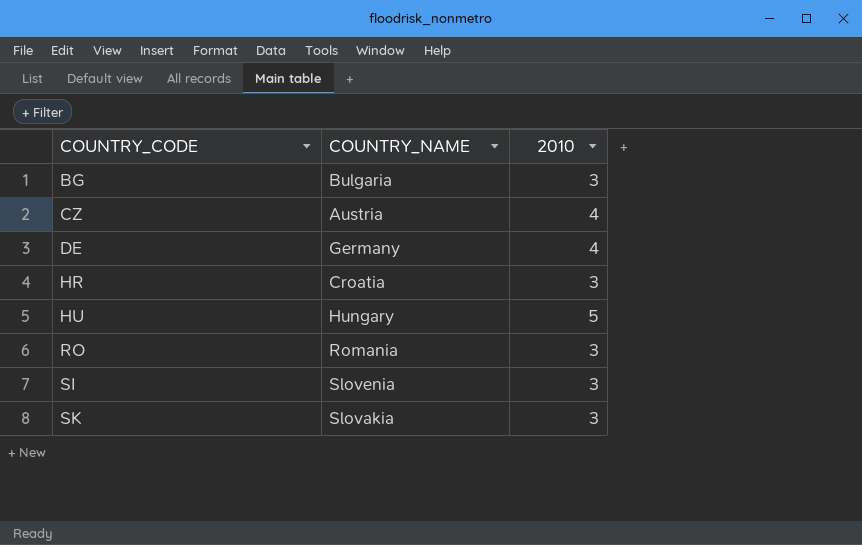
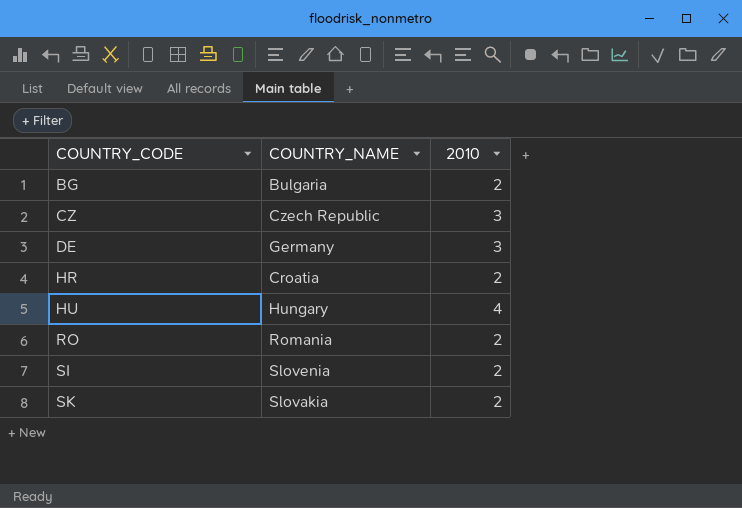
BG | 2010: 3 -> 2
CZ | COUNTRY_NAME: Austria -> Czech Republic
CZ | 2010: 4 -> 3
DE | 2010: 4 -> 3
HR | 2010: 3 -> 2
HU | 2010: 5 -> 4
RO | 2010: 3 -> 2
SI | 2010: 3 -> 2
SK | 2010: 3 -> 2

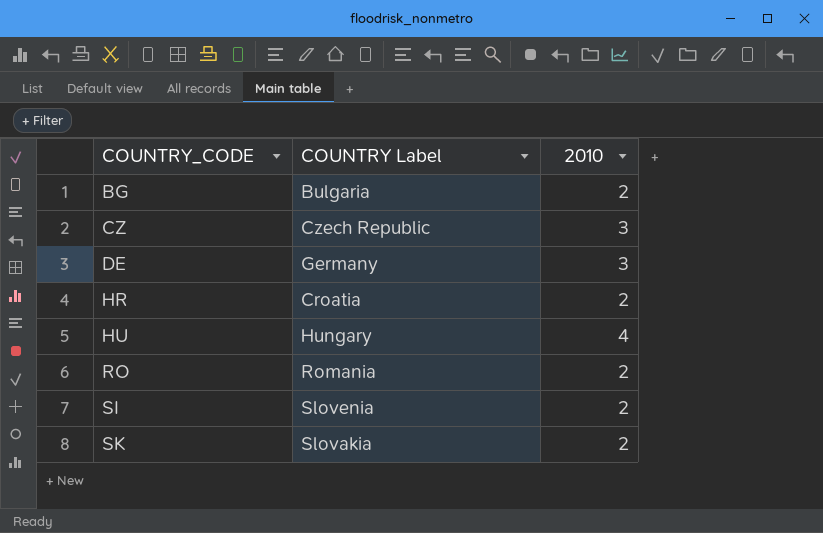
column name: COUNTRY_NAME -> COUNTRY Label

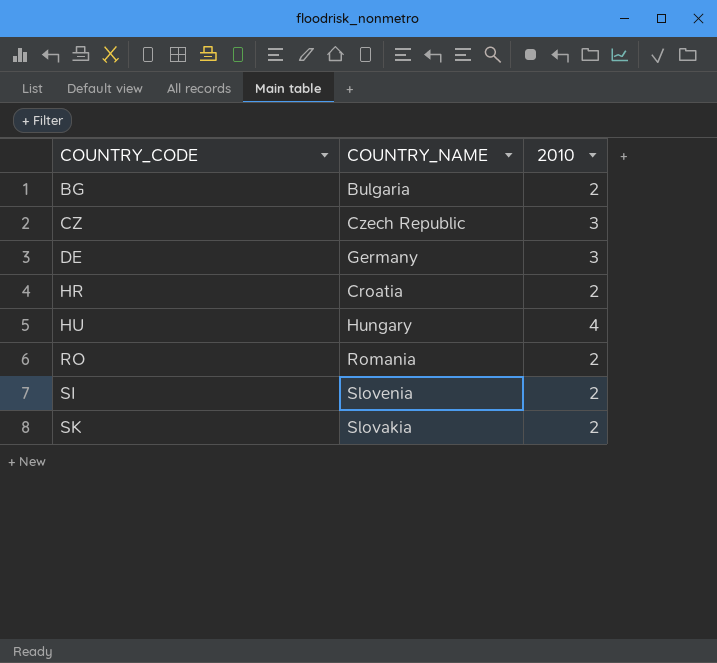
column name: COUNTRY Label -> COUNTRY_NAME

